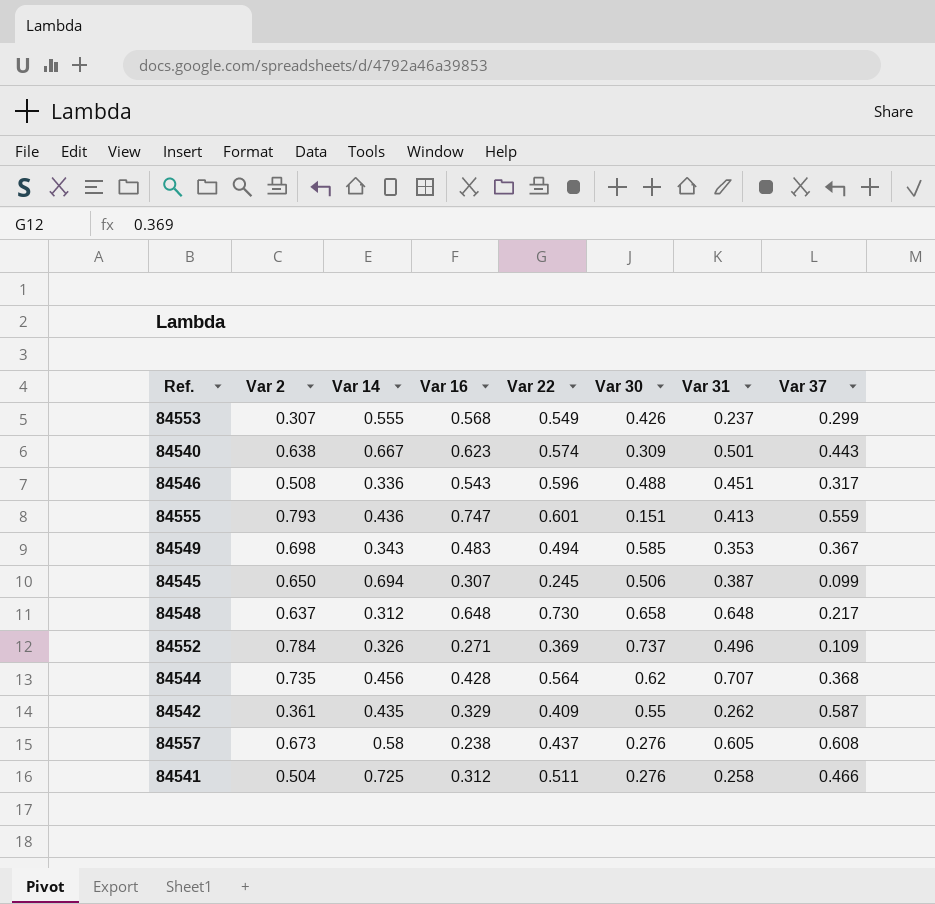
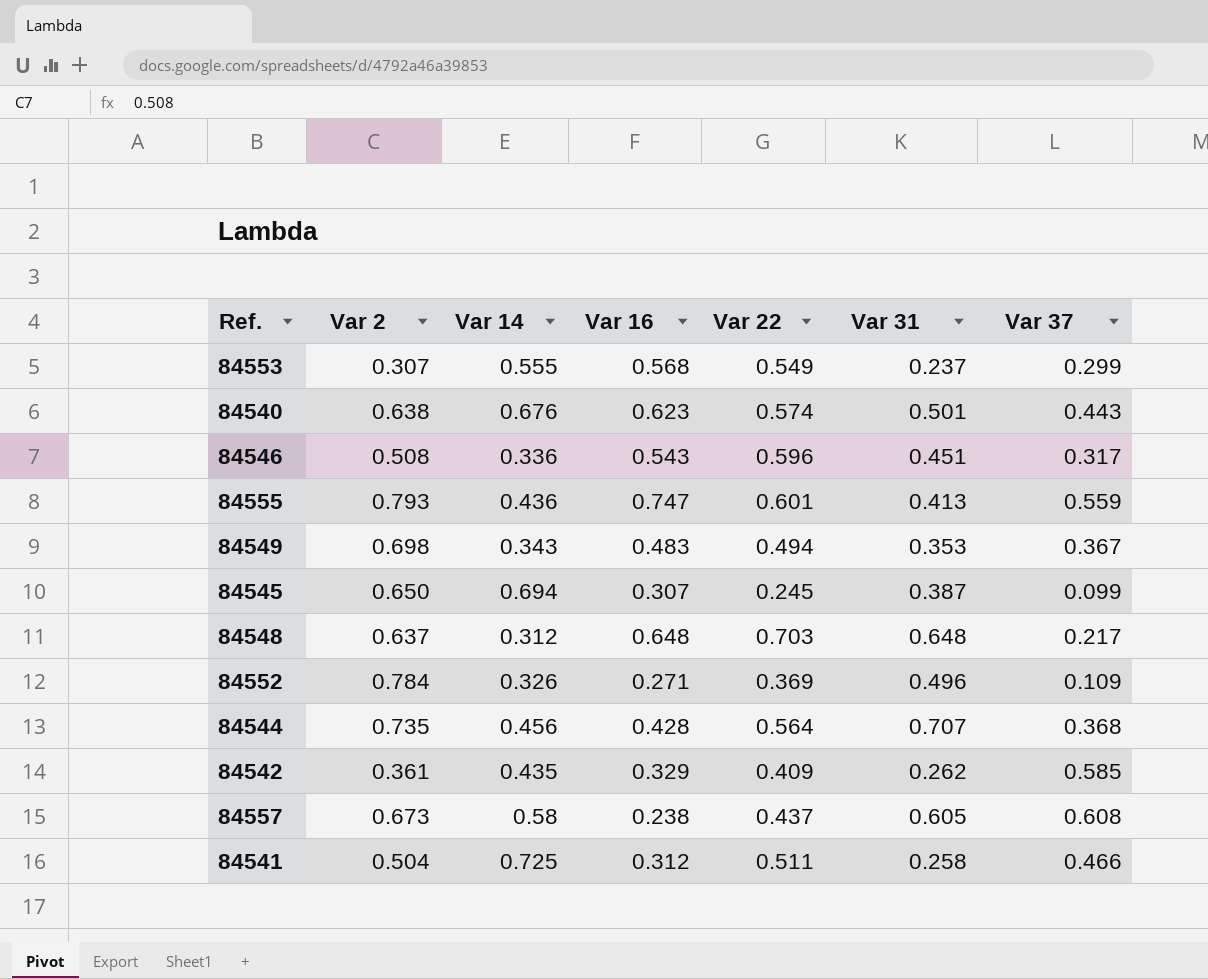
column Var 30 | position: 6 -> none
84540 | Var 14: 0.667 -> 0.676
84548 | Var 22: 0.730 -> 0.703
84542 | Var 37: 0.587 -> 0.585

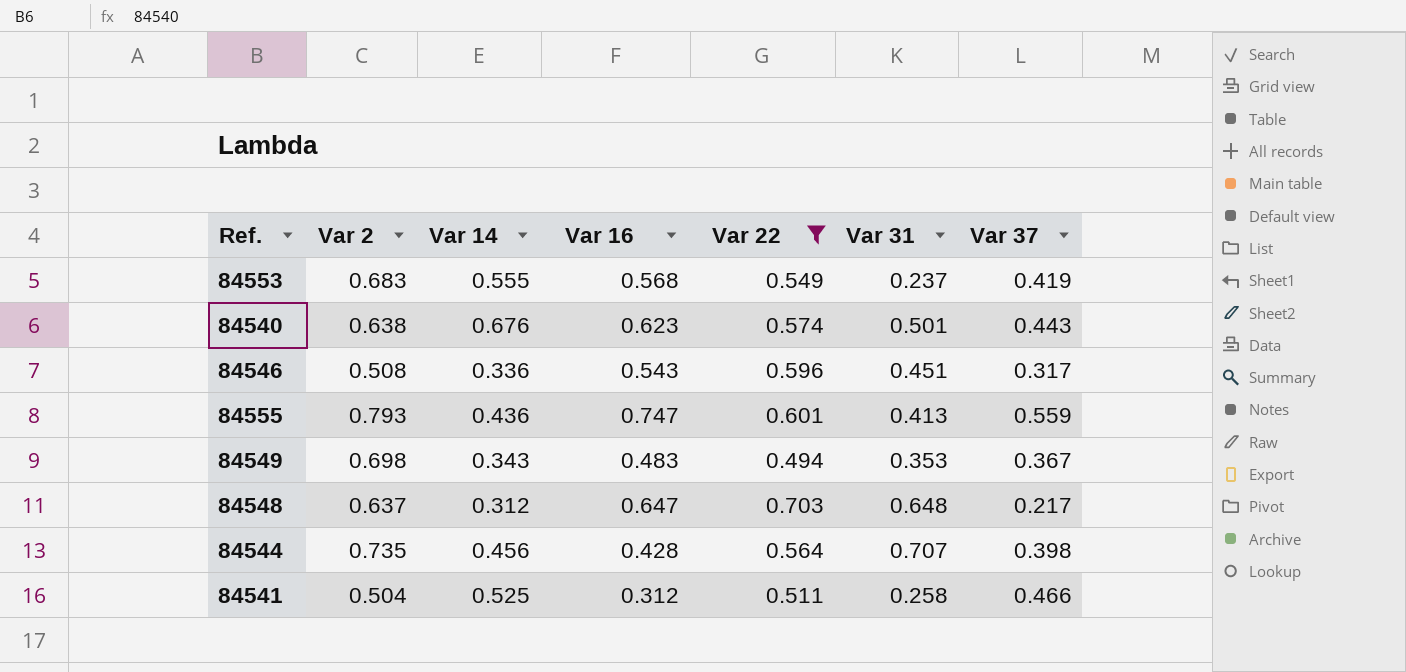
filter: none -> Var 22 >= 0.494
84553 | Var 2: 0.307 -> 0.683
84553 | Var 37: 0.299 -> 0.419
84548 | Var 16: 0.648 -> 0.647
84544 | Var 37: 0.368 -> 0.398
84541 | Var 14: 0.725 -> 0.525

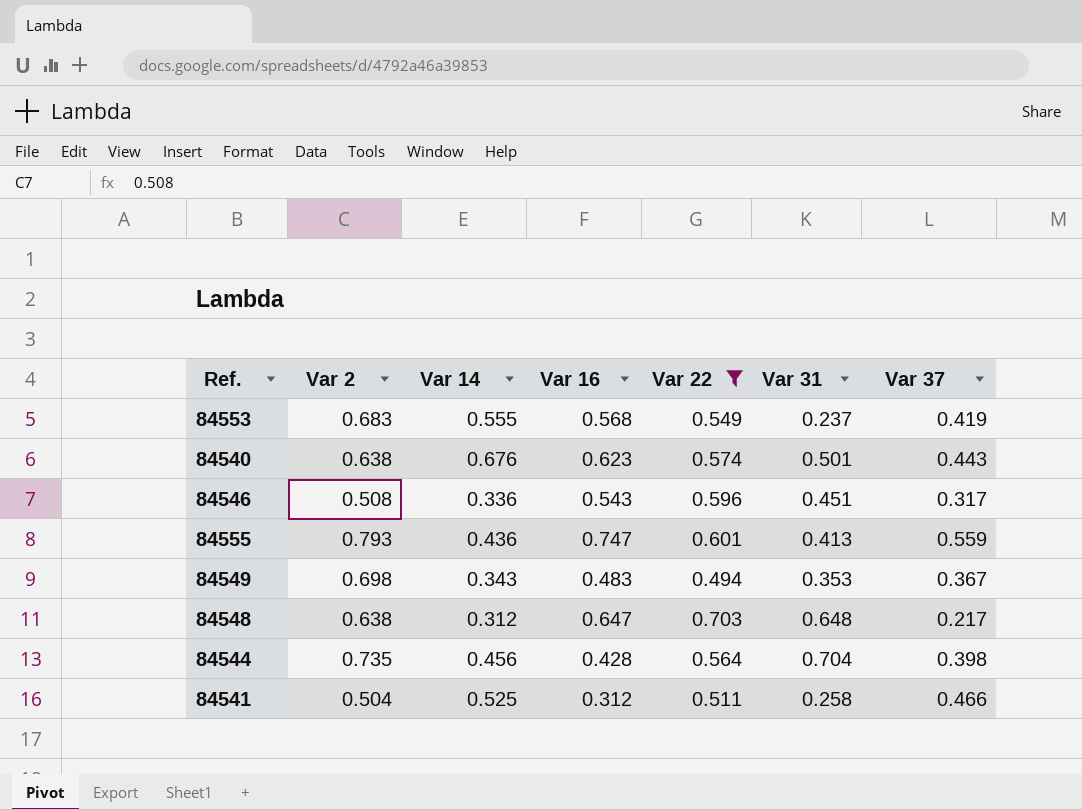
84548 | Var 2: 0.637 -> 0.638
84544 | Var 31: 0.707 -> 0.704

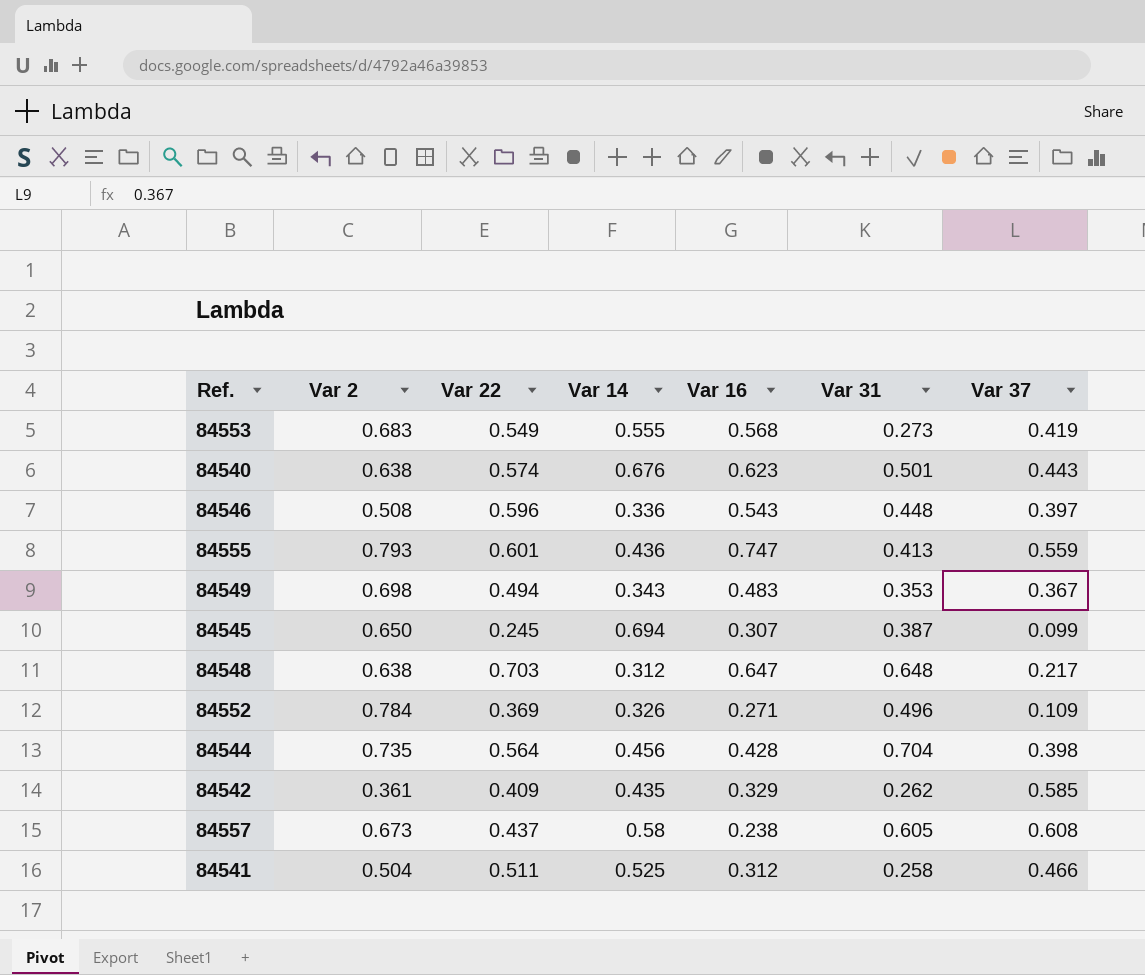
filter: Var 22 >= 0.494 -> none
column Var 22 | position: 5 -> 3
84553 | Var 31: 0.237 -> 0.273
84546 | Var 31: 0.451 -> 0.448
84546 | Var 37: 0.317 -> 0.397

